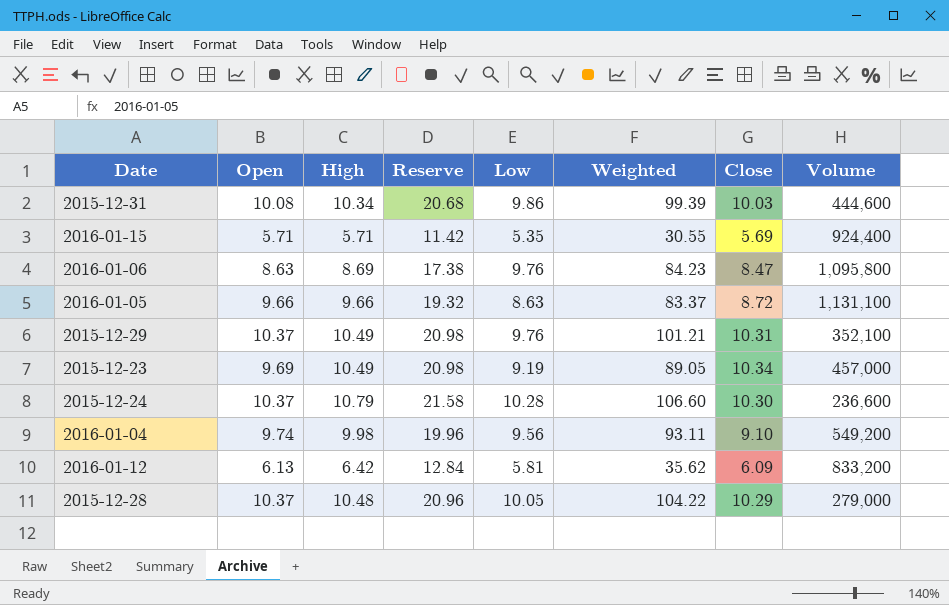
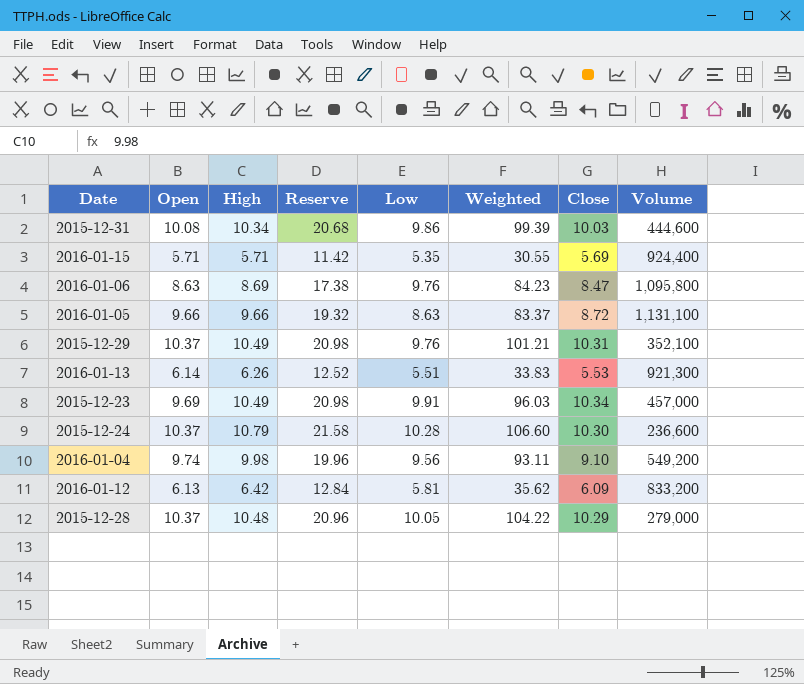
row 2016-01-13: none -> 6.14 | 6.26 | 12.52 | 5.51 | 33.83 | 5.53 | 921,300
2015-12-23 | Low: 9.19 -> 9.91
2015-12-23 | Weighted: 89.05 -> 96.03

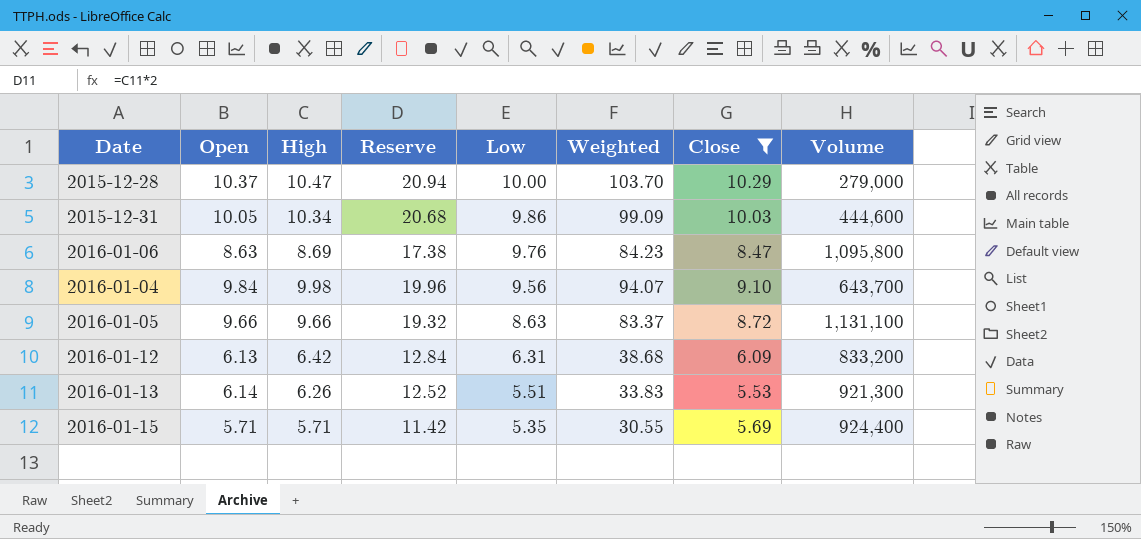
filter: none -> Close <= 10.29
row order: none -> Low descending
2015-12-28 | High: 10.48 -> 10.47
2015-12-28 | Reserve: 20.96 -> 20.94
2015-12-28 | Low: 10.05 -> 10.00
2015-12-28 | Weighted: 104.22 -> 103.70
2015-12-31 | Open: 10.08 -> 10.05
2015-12-31 | Weighted: 99.39 -> 99.09
2016-01-04 | Open: 9.74 -> 9.84
2016-01-04 | Weighted: 93.11 -> 94.07
2016-01-04 | Volume: 549,200 -> 643,700
2016-01-12 | Low: 5.81 -> 6.31
2016-01-12 | Weighted: 35.62 -> 38.68

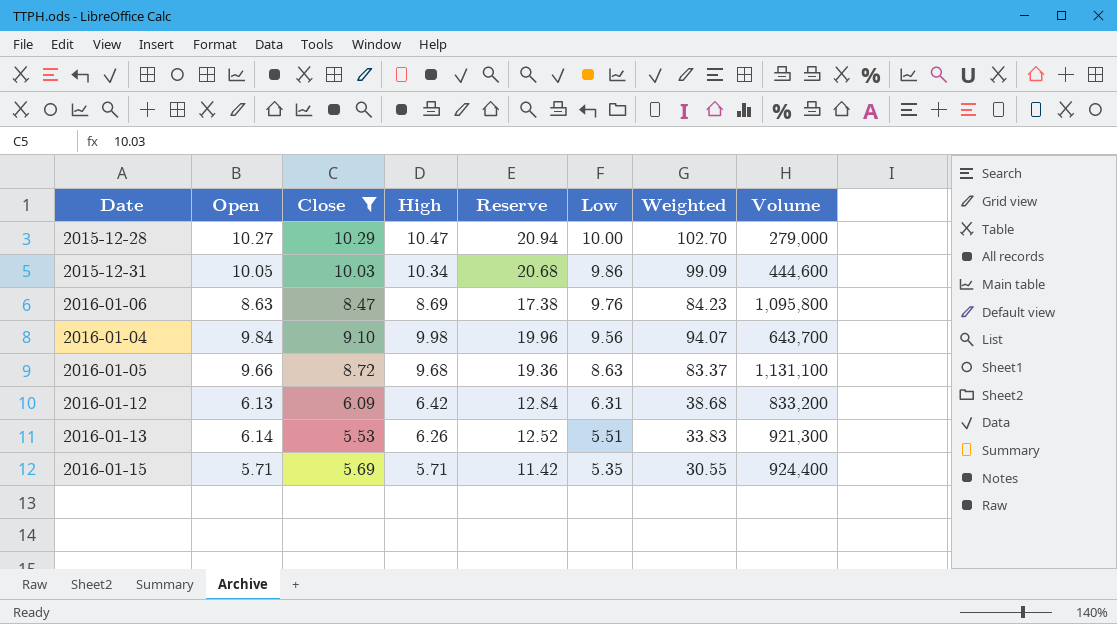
column Close | position: 7 -> 3
2015-12-28 | Open: 10.37 -> 10.27
2015-12-28 | Weighted: 103.70 -> 102.70
2016-01-05 | High: 9.66 -> 9.68
2016-01-05 | Reserve: 19.32 -> 19.36

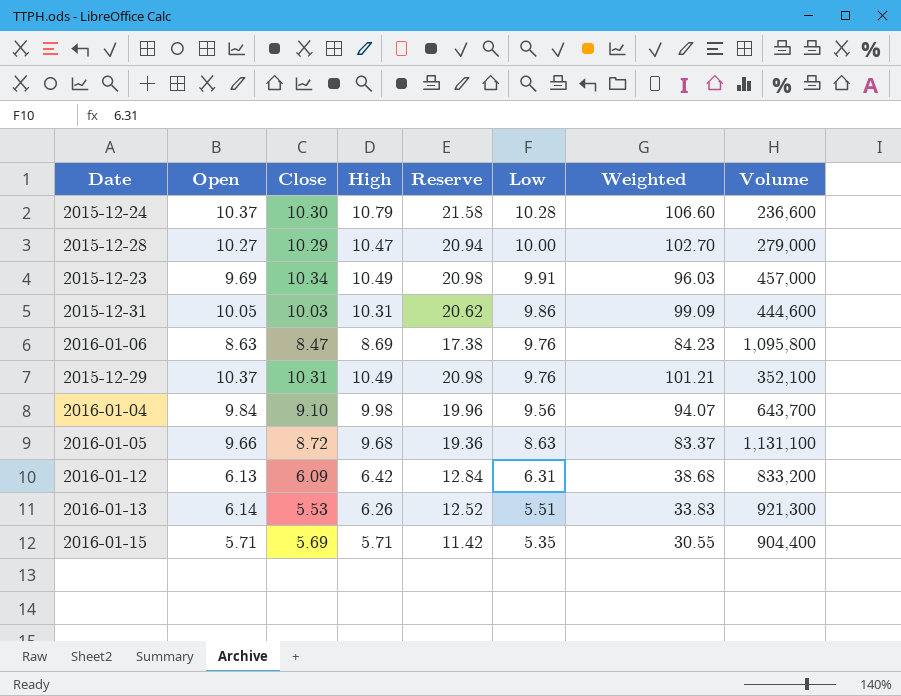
filter: Close <= 10.29 -> none
2015-12-31 | High: 10.34 -> 10.31
2015-12-31 | Reserve: 20.68 -> 20.62
2016-01-15 | Volume: 924,400 -> 904,400

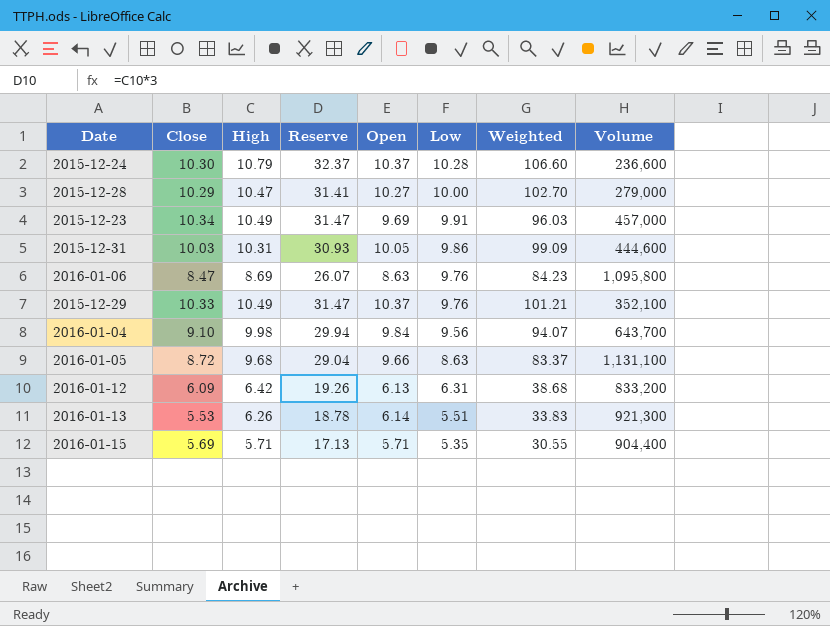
column Reserve | formula: [High] * 2 -> [High] * 3
column Open | position: 2 -> 5
2015-12-29 | Close: 10.31 -> 10.33

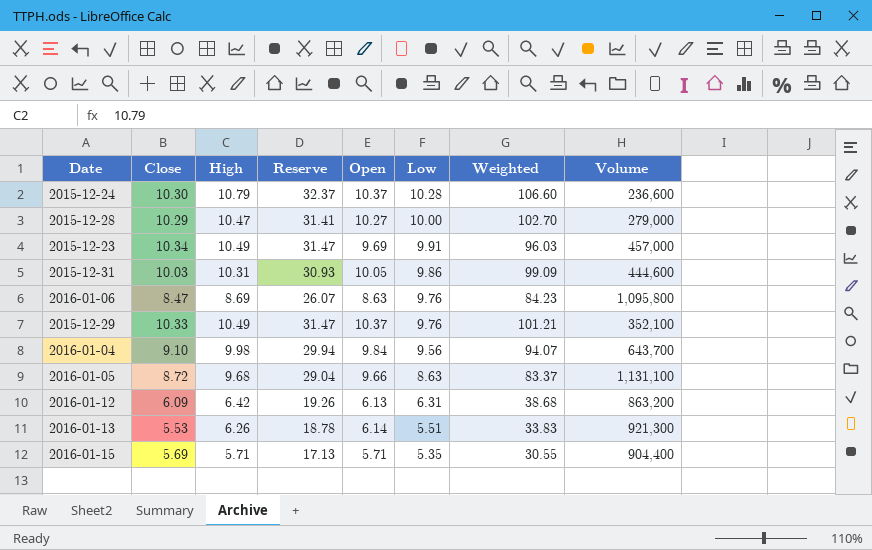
2016-01-12 | Volume: 833,200 -> 863,200

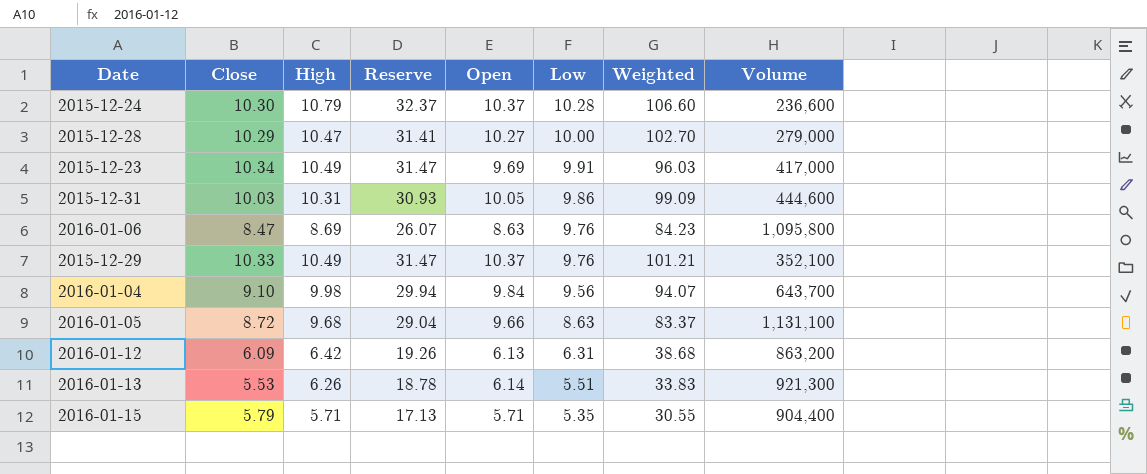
2015-12-23 | Volume: 457,000 -> 417,000
2016-01-15 | Close: 5.69 -> 5.79

